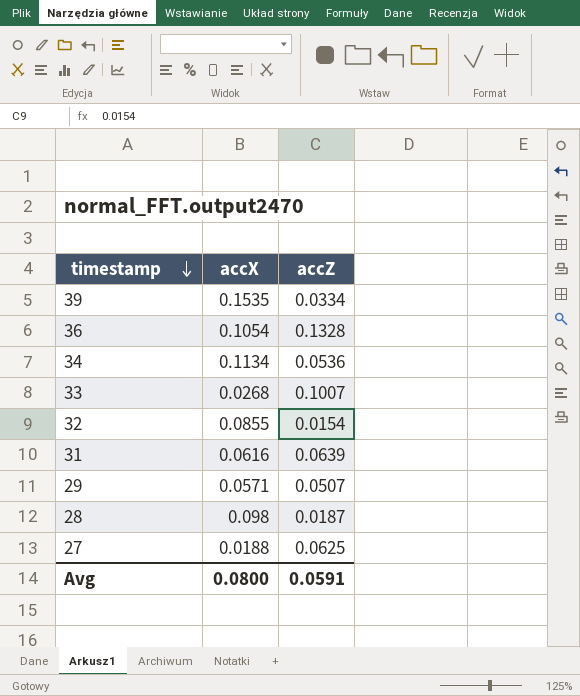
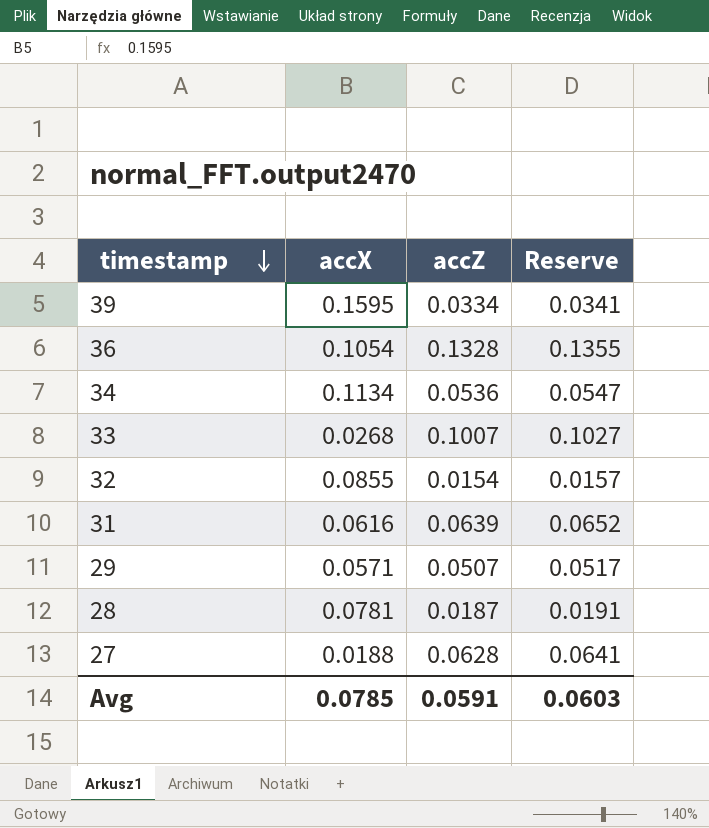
column Reserve | formula: none -> [accZ] * 1.02
39 | accX: 0.1535 -> 0.1595
28 | accX: 0.098 -> 0.0781
27 | accZ: 0.0625 -> 0.0628
Avg | accX: 0.0800 -> 0.0785

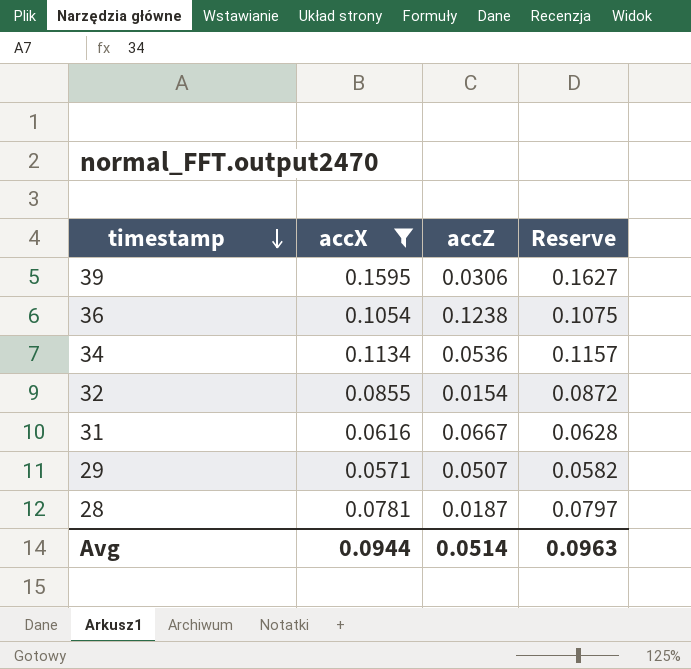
filter: none -> accX >= 0.0571
column Reserve | formula: [accZ] * 1.02 -> [accX] * 1.02
39 | accZ: 0.0334 -> 0.0306
36 | accZ: 0.1328 -> 0.1238
31 | accZ: 0.0639 -> 0.0667
Avg | accX: 0.0785 -> 0.0944
Avg | accZ: 0.0591 -> 0.0514
Avg | Reserve: 0.0603 -> 0.0963

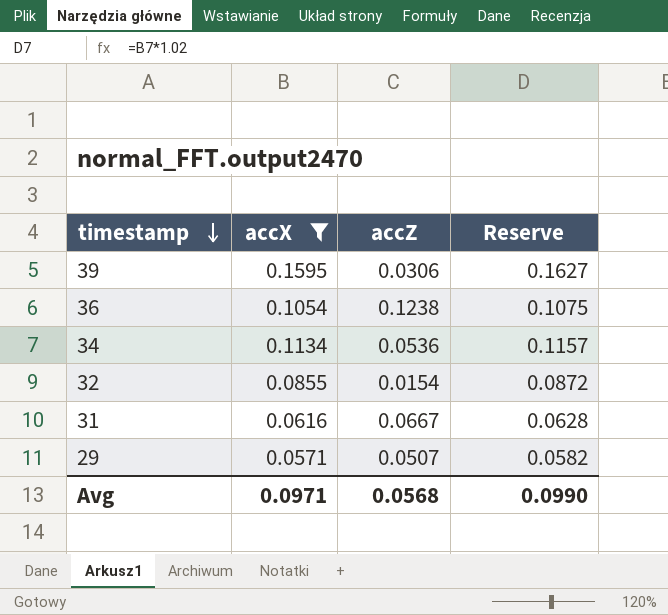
row 28: 0.0781 | 0.0187 | 0.0797 -> none
Avg | accX: 0.0944 -> 0.0971
Avg | accZ: 0.0514 -> 0.0568
Avg | Reserve: 0.0963 -> 0.0990

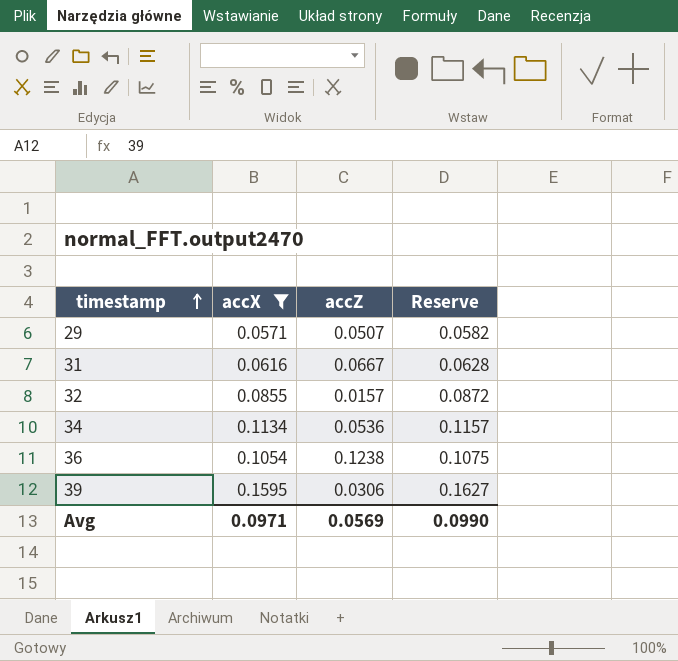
row order: timestamp descending -> timestamp ascending
32 | accZ: 0.0154 -> 0.0157
Avg | accZ: 0.0568 -> 0.0569

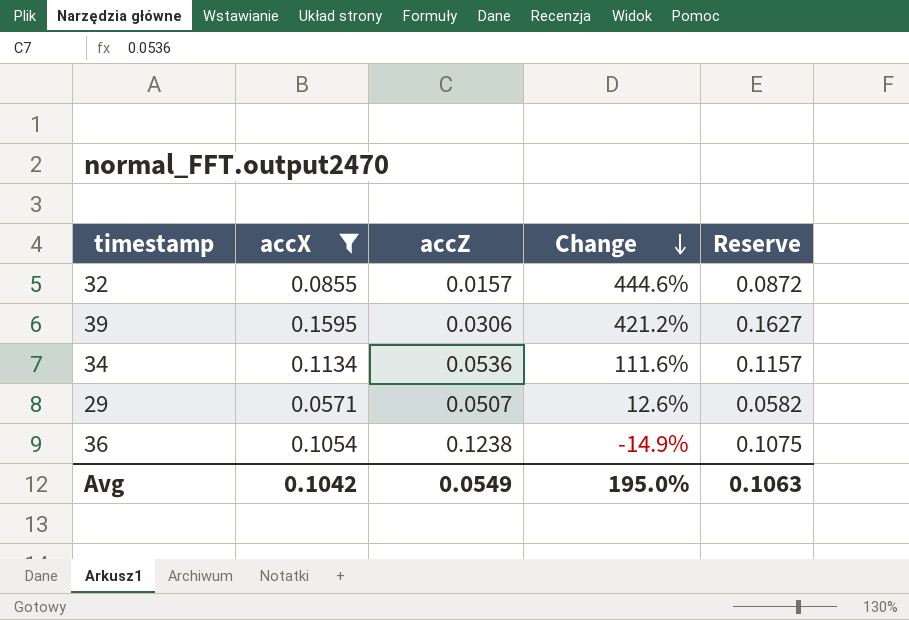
row order: timestamp ascending -> Change descending
column Change | formula: none -> ([accX] - [accZ]) / [accZ]
row 31: 0.0616 | 0.0667 | 0.0628 -> none
Avg | accX: 0.0971 -> 0.1042
Avg | accZ: 0.0569 -> 0.0549
Avg | Reserve: 0.0990 -> 0.1063

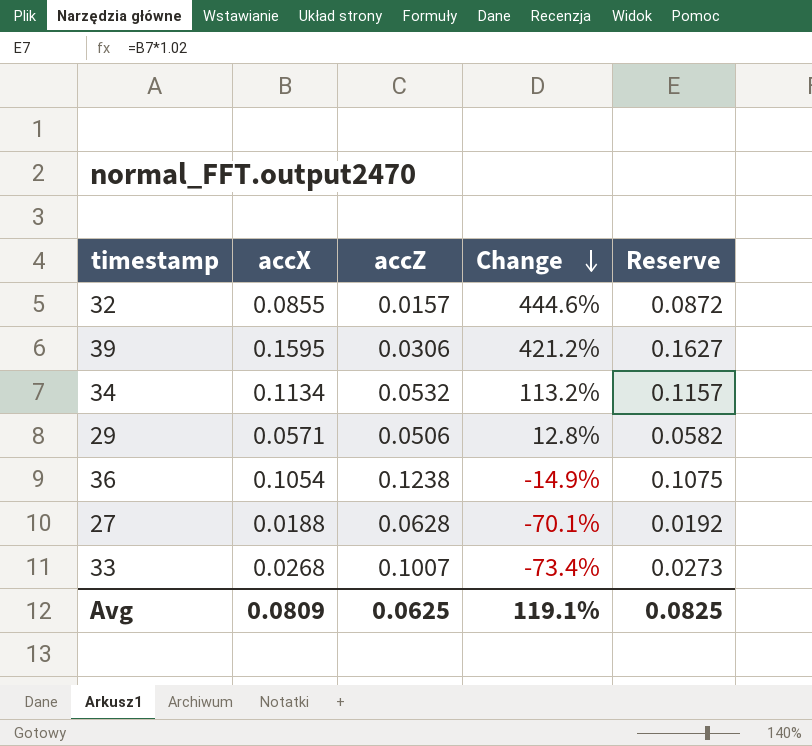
filter: accX >= 0.0571 -> none
34 | accZ: 0.0536 -> 0.0532
34 | Change: 111.6% -> 113.2%
29 | accZ: 0.0507 -> 0.0506
29 | Change: 12.6% -> 12.8%
Avg | accX: 0.1042 -> 0.0809
Avg | accZ: 0.0549 -> 0.0625
Avg | Change: 195.0% -> 119.1%
Avg | Reserve: 0.1063 -> 0.0825

